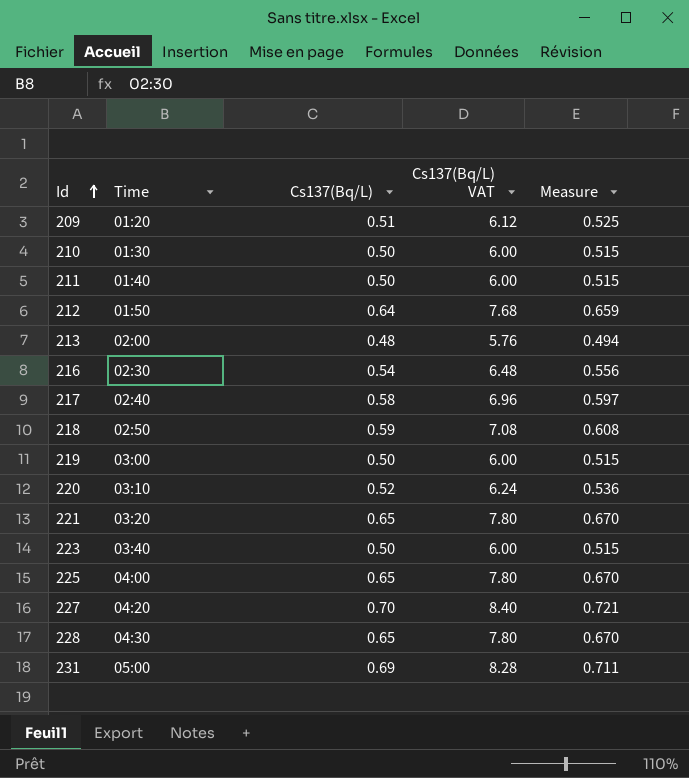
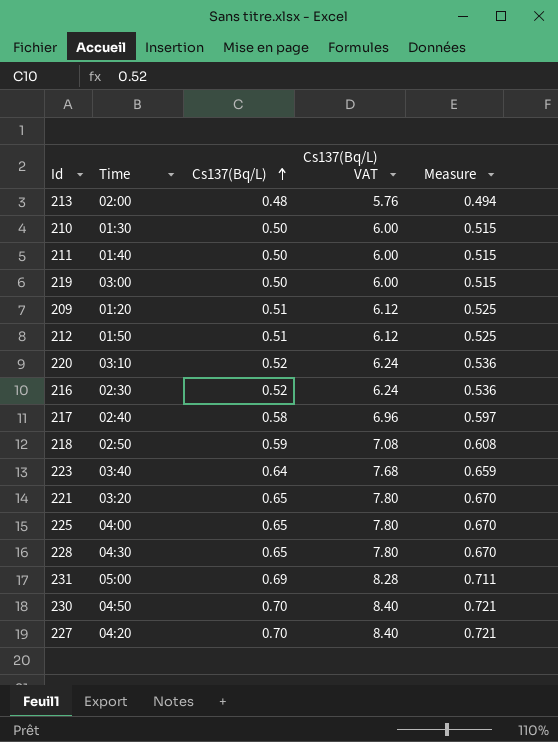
row order: Id ascending -> Cs137(Bq/L) ascending
212 | Cs137(Bq/L): 0.64 -> 0.51
212 | Cs137(Bq/L) VAT: 7.68 -> 6.12
212 | Measure: 0.659 -> 0.525
216 | Cs137(Bq/L): 0.54 -> 0.52
216 | Cs137(Bq/L) VAT: 6.48 -> 6.24
216 | Measure: 0.556 -> 0.536
223 | Cs137(Bq/L): 0.50 -> 0.64
223 | Cs137(Bq/L) VAT: 6.00 -> 7.68
223 | Measure: 0.515 -> 0.659
row 230: none -> 04:50 | 0.70 | 8.40 | 0.721

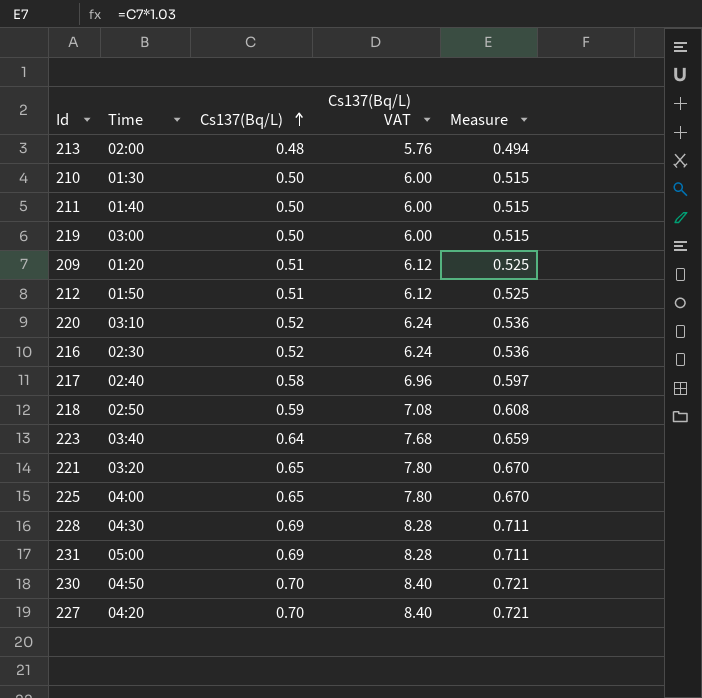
228 | Cs137(Bq/L): 0.65 -> 0.69
228 | Cs137(Bq/L) VAT: 7.80 -> 8.28
228 | Measure: 0.670 -> 0.711

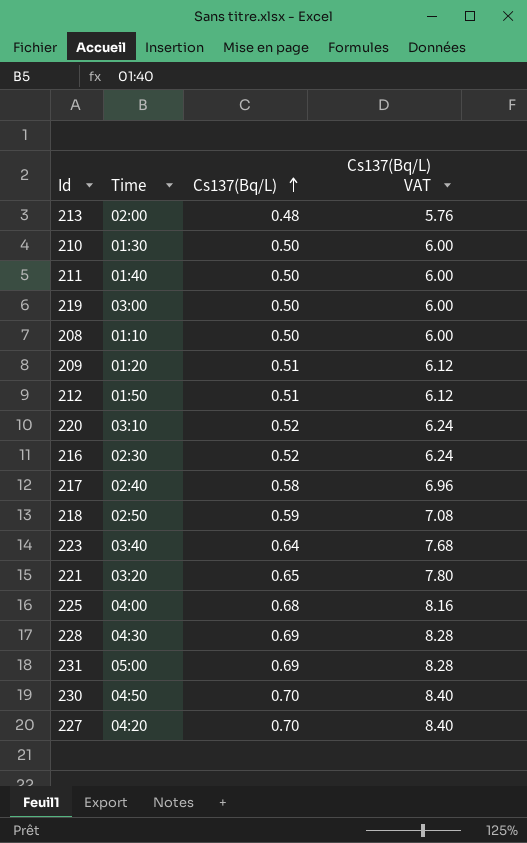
column Measure | formula: [Cs137(Bq/L)] * 1.03 -> none
row 208: none -> 01:10 | 0.50 | 6.00
225 | Cs137(Bq/L): 0.65 -> 0.68
225 | Cs137(Bq/L) VAT: 7.80 -> 8.16

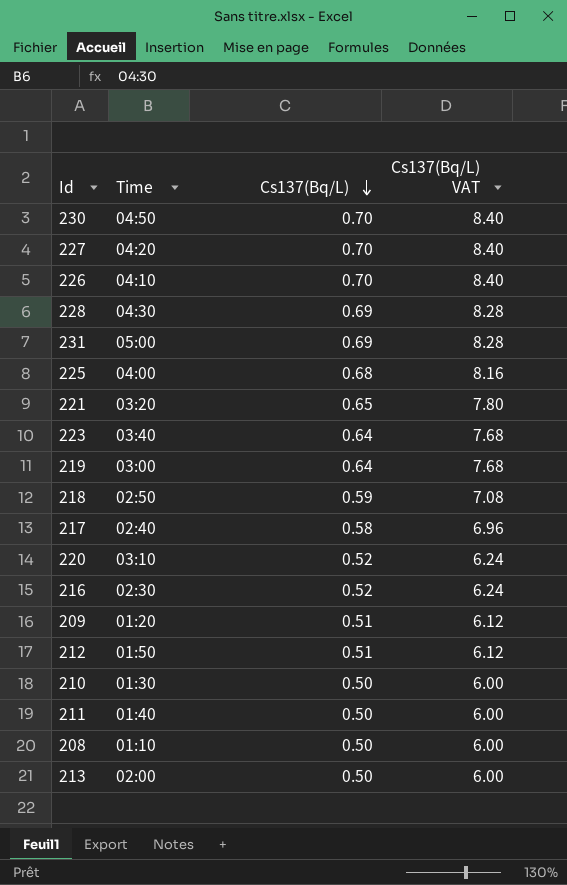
row order: Cs137(Bq/L) ascending -> Cs137(Bq/L) descending
row 226: none -> 04:10 | 0.70 | 8.40
219 | Cs137(Bq/L): 0.50 -> 0.64
219 | Cs137(Bq/L) VAT: 6.00 -> 7.68
213 | Cs137(Bq/L): 0.48 -> 0.50
213 | Cs137(Bq/L) VAT: 5.76 -> 6.00

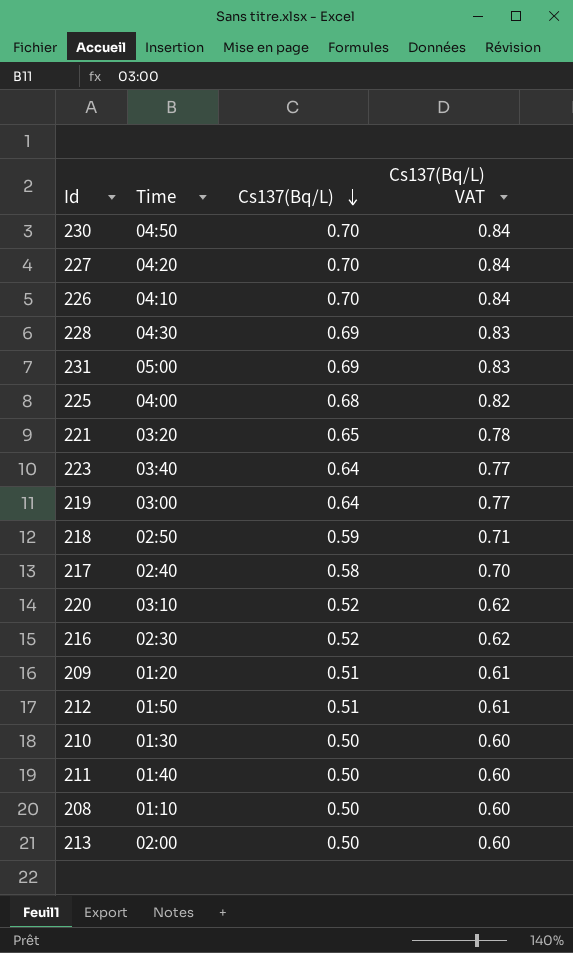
column Cs137(Bq/L) VAT | formula: [Cs137(Bq/L)] * 12 -> [Cs137(Bq/L)] * 1.2

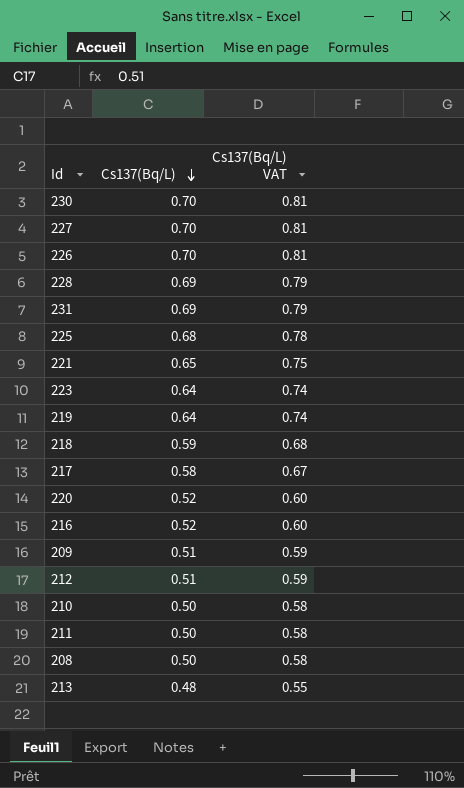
column Time | position: 2 -> none
column Cs137(Bq/L) VAT | formula: [Cs137(Bq/L)] * 1.2 -> [Cs137(Bq/L)] * 1.15
213 | Cs137(Bq/L): 0.50 -> 0.48

